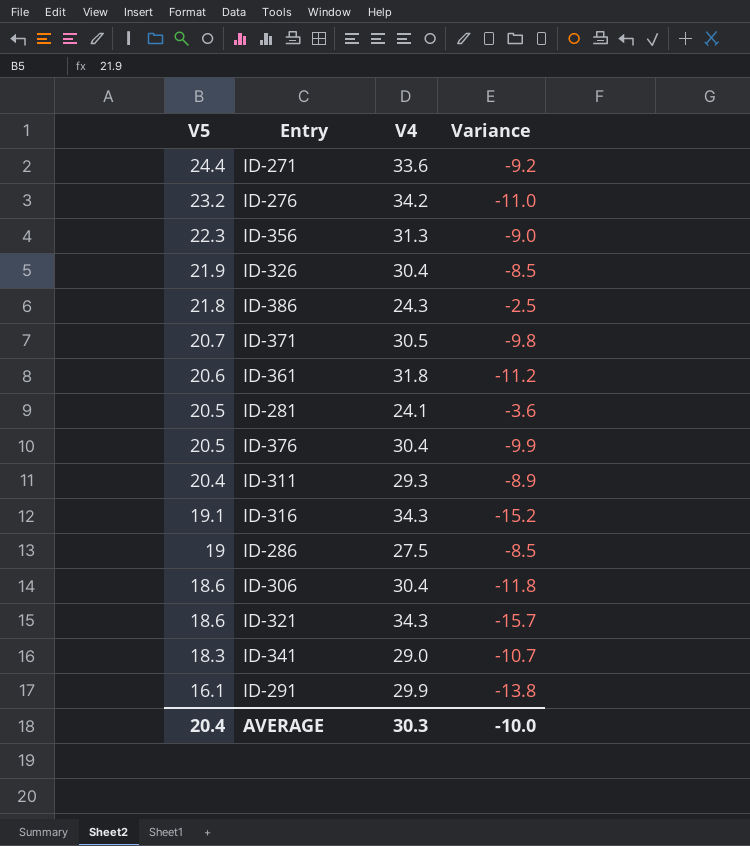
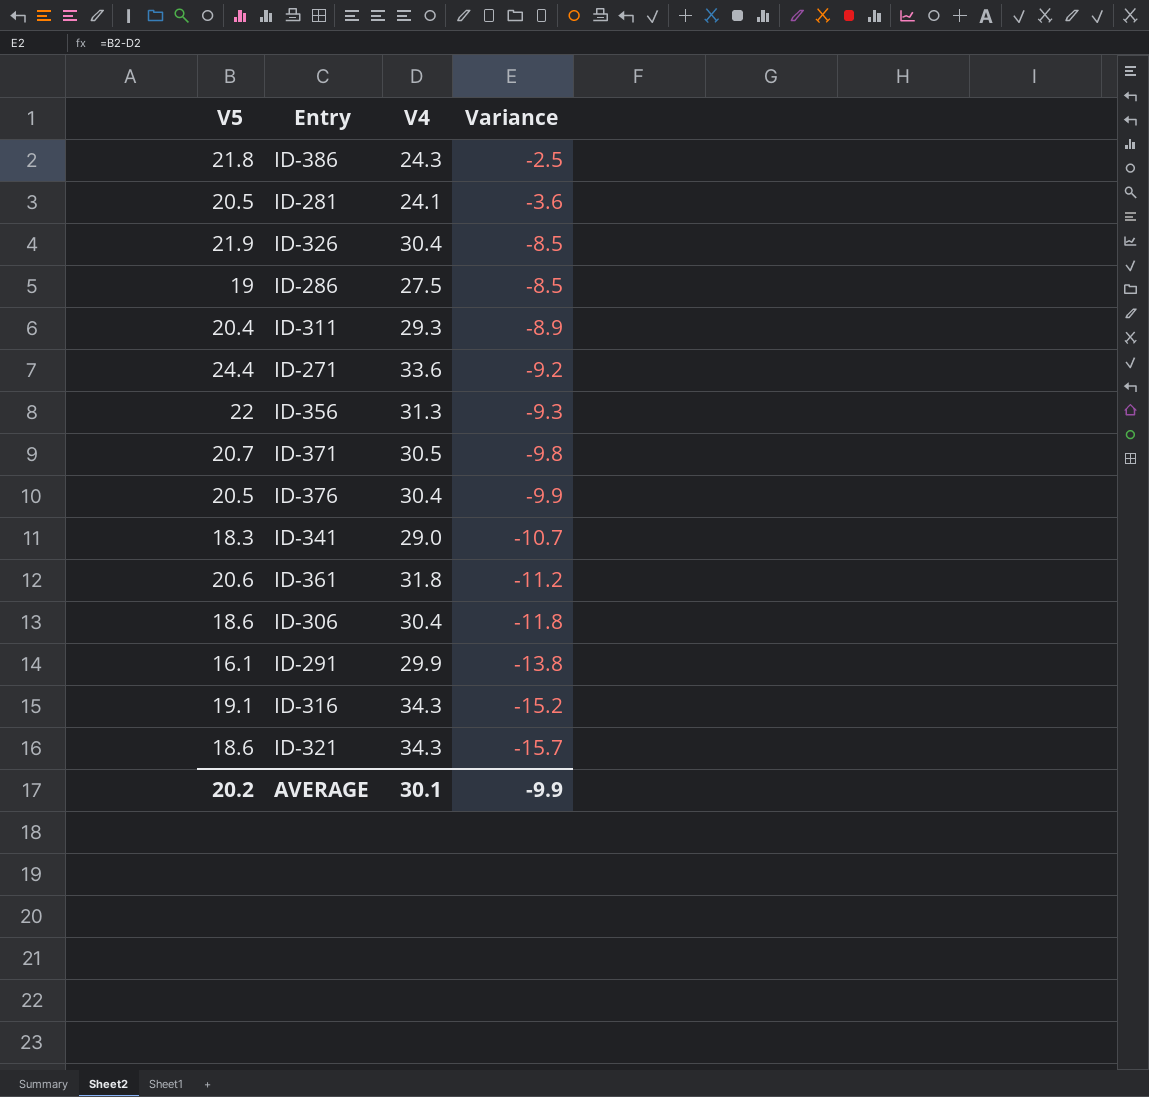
row order: V5 descending -> Variance descending
row ID-276: 23.2 | 34.2 | -11.0 -> none
ID-356 | V5: 22.3 -> 22
ID-356 | Variance: -9.0 -> -9.3
AVERAGE | V5: 20.4 -> 20.2
AVERAGE | V4: 30.3 -> 30.1
AVERAGE | Variance: -10.0 -> -9.9

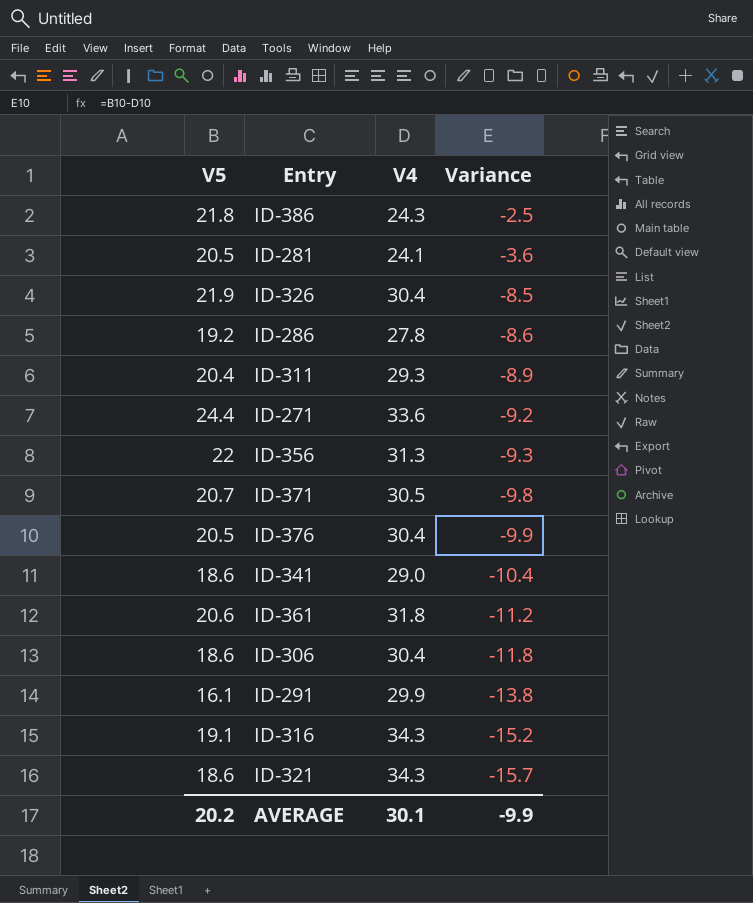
ID-286 | V5: 19 -> 19.2
ID-286 | V4: 27.5 -> 27.8
ID-286 | Variance: -8.5 -> -8.6
ID-341 | V5: 18.3 -> 18.6
ID-341 | Variance: -10.7 -> -10.4

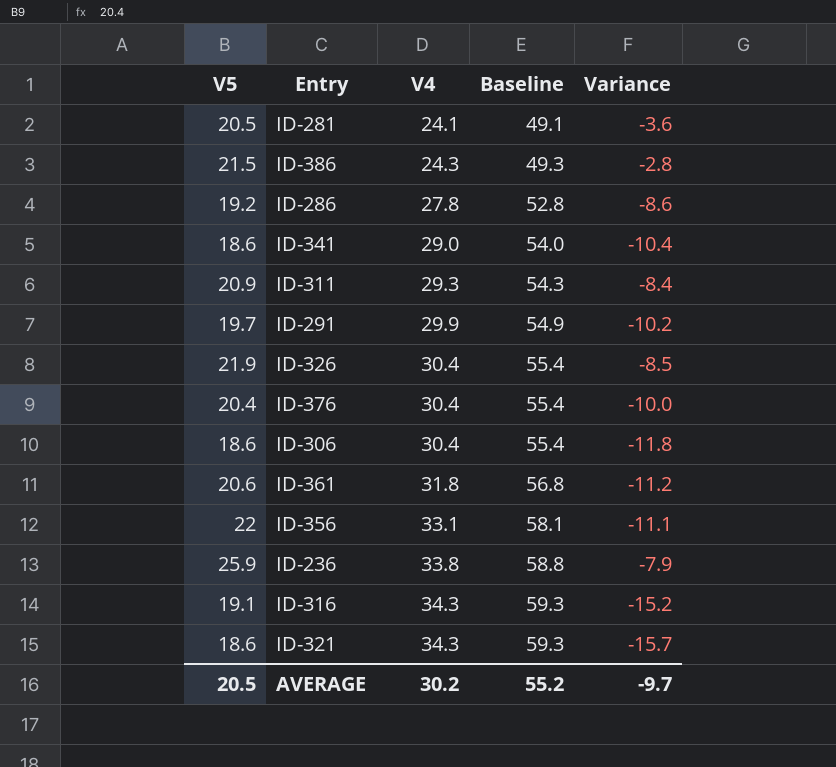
row order: Variance descending -> V4 ascending
column Baseline | formula: none -> [V4] + 25
row ID-271: 24.4 | 33.6 | -9.2 -> none
row ID-371: 20.7 | 30.5 | -9.8 -> none
ID-386 | V5: 21.8 -> 21.5
ID-386 | Variance: -2.5 -> -2.8
ID-311 | V5: 20.4 -> 20.9
ID-311 | Variance: -8.9 -> -8.4
ID-291 | V5: 16.1 -> 19.7
ID-291 | Variance: -13.8 -> -10.2
ID-376 | V5: 20.5 -> 20.4
ID-376 | Variance: -9.9 -> -10.0
ID-356 | V4: 31.3 -> 33.1
ID-356 | Variance: -9.3 -> -11.1
row ID-236: none -> 25.9 | 33.8 | 58.8 | -7.9
AVERAGE | V5: 20.2 -> 20.5
AVERAGE | V4: 30.1 -> 30.2
AVERAGE | Variance: -9.9 -> -9.7

